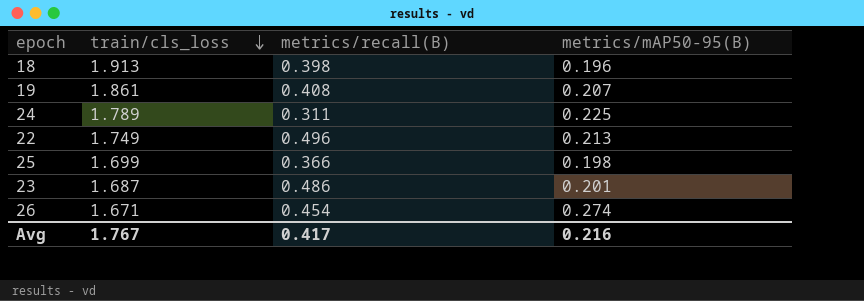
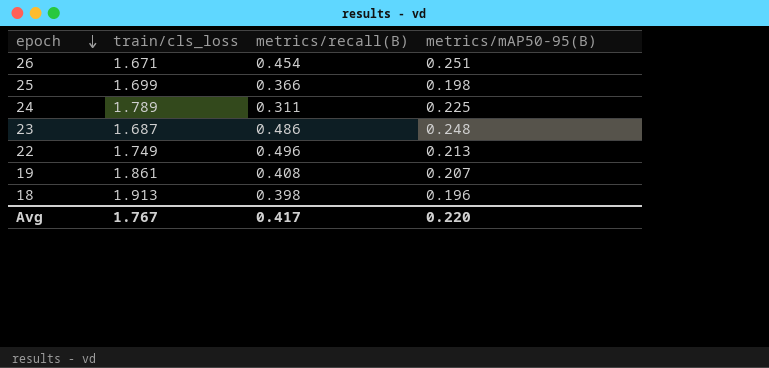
row order: train/cls_loss descending -> epoch descending
26 | metrics/mAP50-95(B): 0.274 -> 0.251
23 | metrics/mAP50-95(B): 0.201 -> 0.248
Avg | metrics/mAP50-95(B): 0.216 -> 0.220

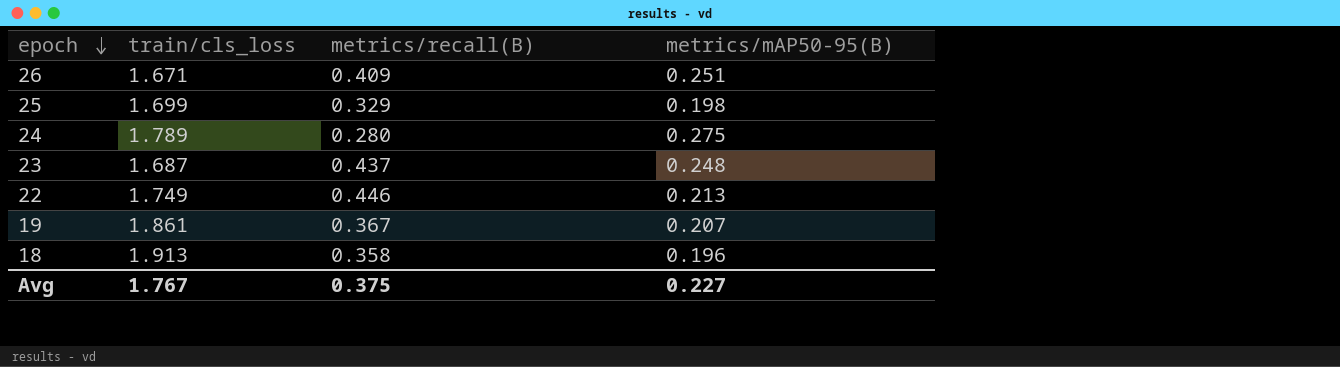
26 | metrics/recall(B): 0.454 -> 0.409
25 | metrics/recall(B): 0.366 -> 0.329
24 | metrics/recall(B): 0.311 -> 0.280
24 | metrics/mAP50-95(B): 0.225 -> 0.275
23 | metrics/recall(B): 0.486 -> 0.437
22 | metrics/recall(B): 0.496 -> 0.446
19 | metrics/recall(B): 0.408 -> 0.367
18 | metrics/recall(B): 0.398 -> 0.358
Avg | metrics/recall(B): 0.417 -> 0.375
Avg | metrics/mAP50-95(B): 0.220 -> 0.227

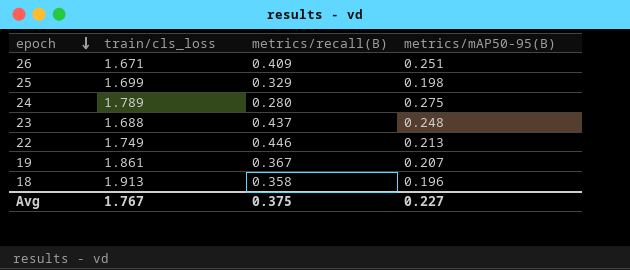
23 | train/cls_loss: 1.687 -> 1.688

